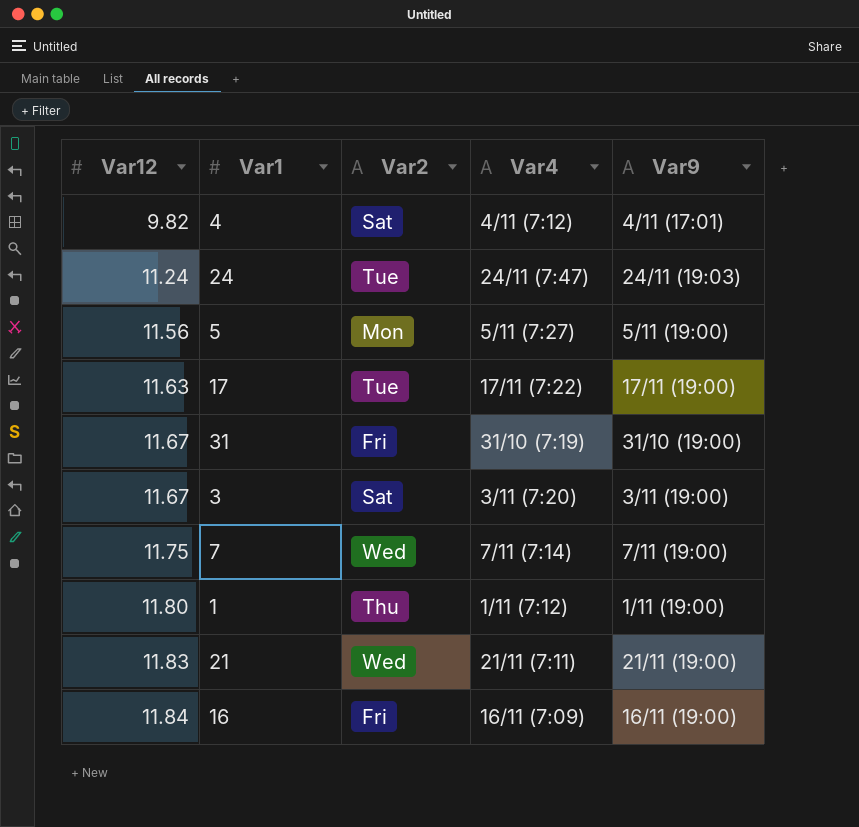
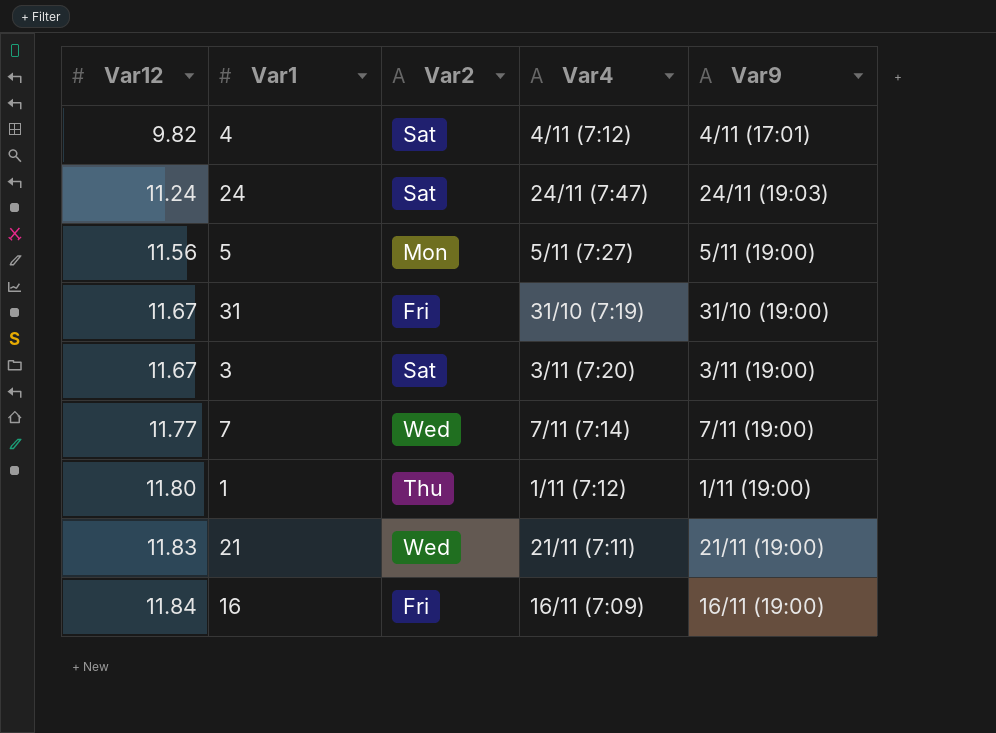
row 17: 11.63 | Tue | 17/11 (7:22) | 17/11 (19:00) -> none
24 | Var2: Tue -> Sat
7 | Var12: 11.75 -> 11.77

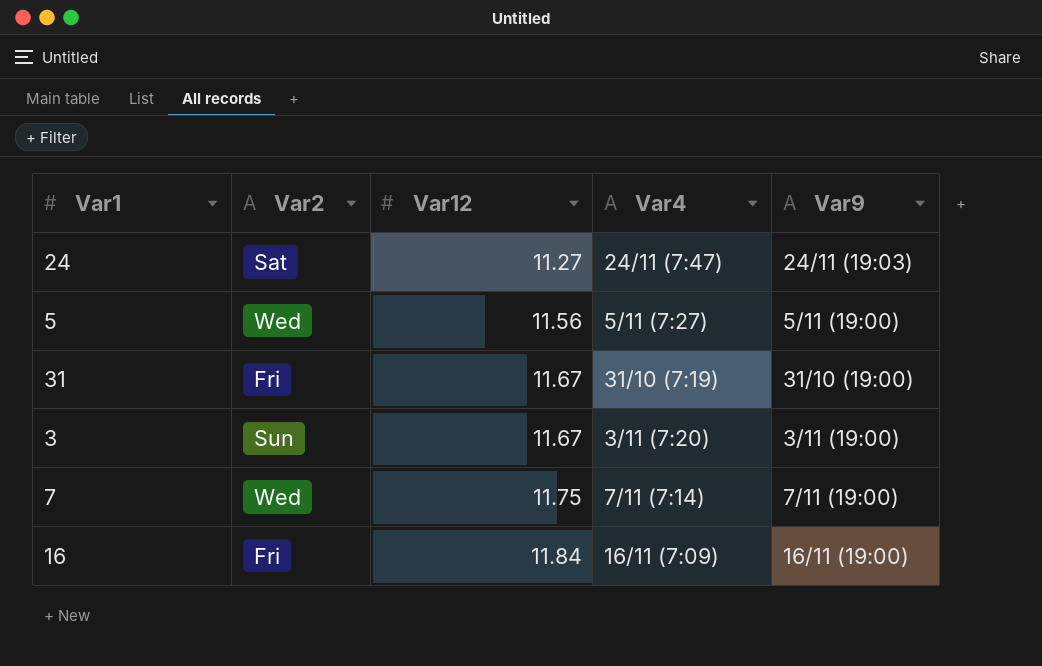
column Var12 | position: 1 -> 3
row 4: 9.82 | Sat | 4/11 (7:12) | 4/11 (17:01) -> none
row 1: 11.80 | Thu | 1/11 (7:12) | 1/11 (19:00) -> none
row 21: 11.83 | Wed | 21/11 (7:11) | 21/11 (19:00) -> none
24 | Var12: 11.24 -> 11.27
5 | Var2: Mon -> Wed
3 | Var2: Sat -> Sun
7 | Var12: 11.77 -> 11.75

